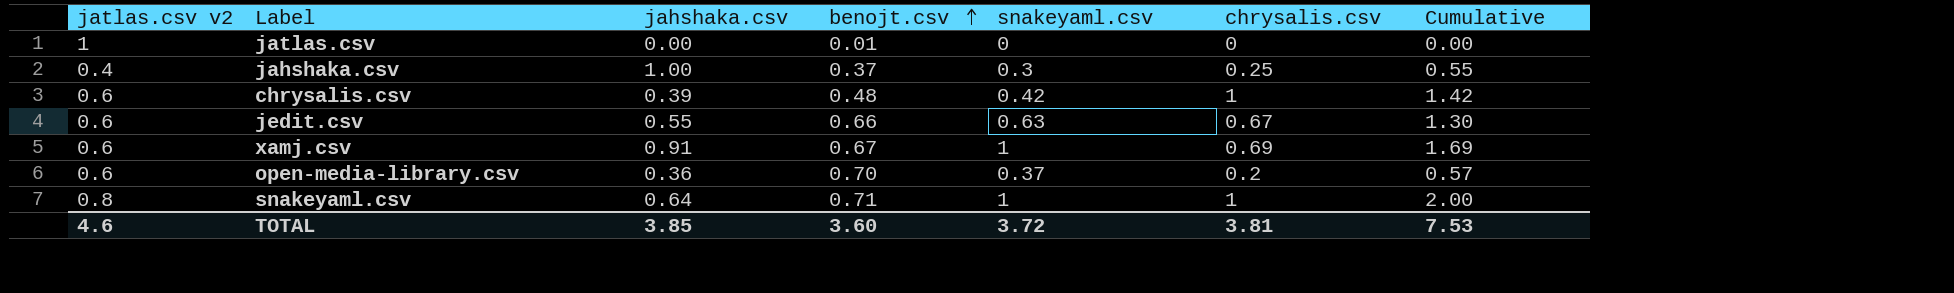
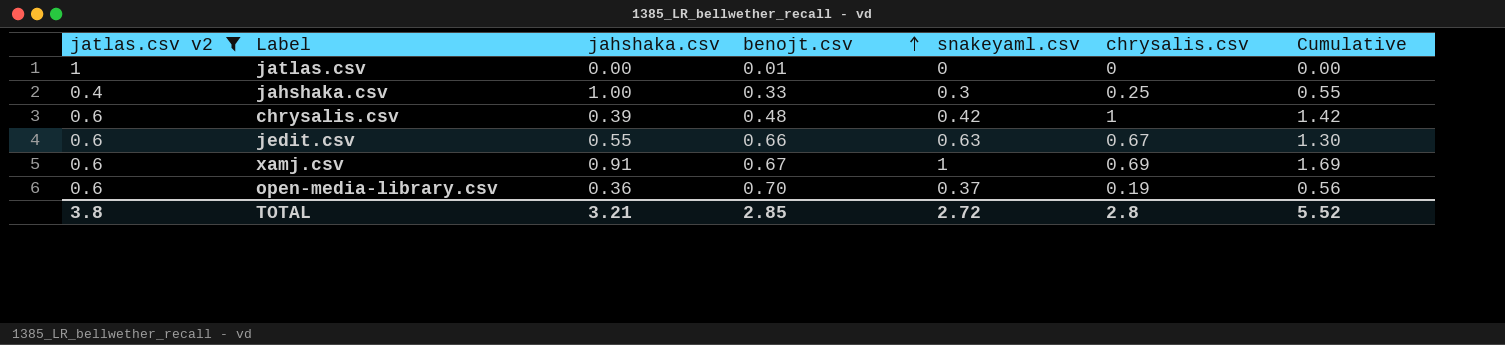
filter: none -> jatlas.csv v2 != 0.8
jahshaka.csv | benojt.csv: 0.37 -> 0.33
open-media-library.csv | chrysalis.csv: 0.2 -> 0.19
open-media-library.csv | Cumulative: 0.57 -> 0.56
TOTAL | jatlas.csv v2: 4.6 -> 3.8
TOTAL | jahshaka.csv: 3.85 -> 3.21
TOTAL | benojt.csv: 3.60 -> 2.85
TOTAL | snakeyaml.csv: 3.72 -> 2.72
TOTAL | chrysalis.csv: 3.81 -> 2.8
TOTAL | Cumulative: 7.53 -> 5.52

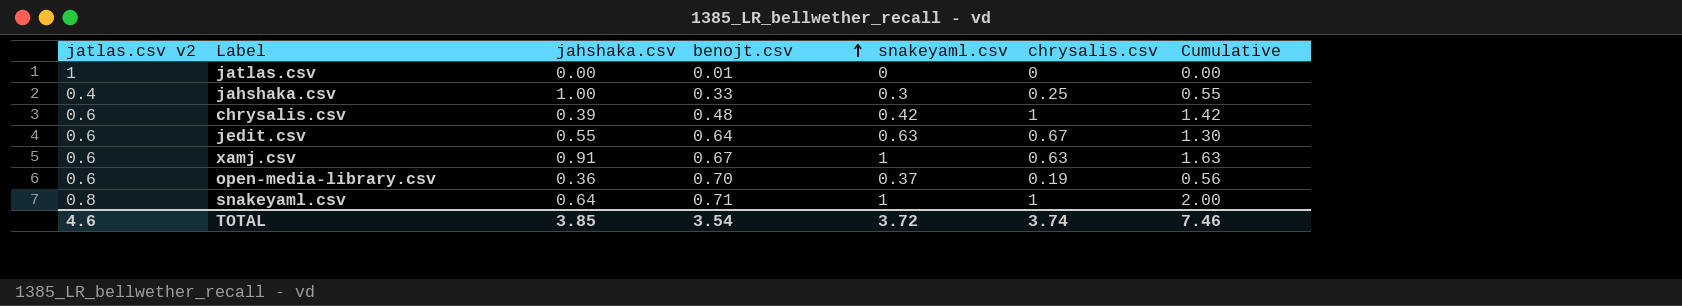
filter: jatlas.csv v2 != 0.8 -> none
jedit.csv | benojt.csv: 0.66 -> 0.64
xamj.csv | chrysalis.csv: 0.69 -> 0.63
xamj.csv | Cumulative: 1.69 -> 1.63
TOTAL | jatlas.csv v2: 3.8 -> 4.6
TOTAL | jahshaka.csv: 3.21 -> 3.85
TOTAL | benojt.csv: 2.85 -> 3.54
TOTAL | snakeyaml.csv: 2.72 -> 3.72
TOTAL | chrysalis.csv: 2.8 -> 3.74
TOTAL | Cumulative: 5.52 -> 7.46

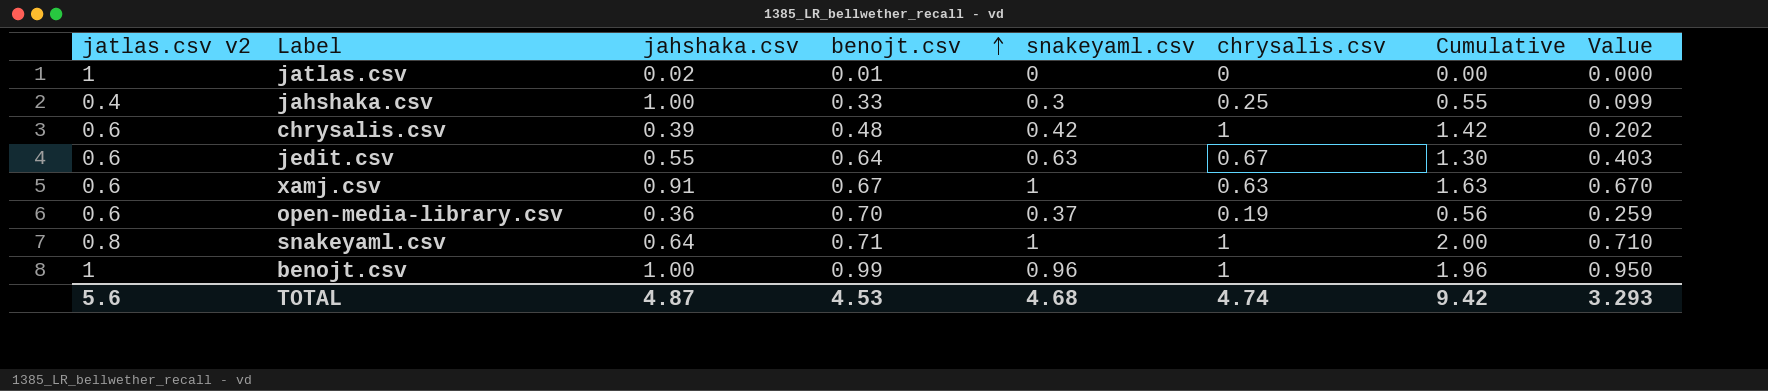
column Value | formula: none -> [benojt.csv] * [snakeyaml.csv]
jatlas.csv | jahshaka.csv: 0.00 -> 0.02
row benojt.csv: none -> 1 | 1.00 | 0.99 | 0.96 | 1 | 1.96 | 0.950
TOTAL | jatlas.csv v2: 4.6 -> 5.6
TOTAL | jahshaka.csv: 3.85 -> 4.87
TOTAL | benojt.csv: 3.54 -> 4.53
TOTAL | snakeyaml.csv: 3.72 -> 4.68
TOTAL | chrysalis.csv: 3.74 -> 4.74
TOTAL | Cumulative: 7.46 -> 9.42

